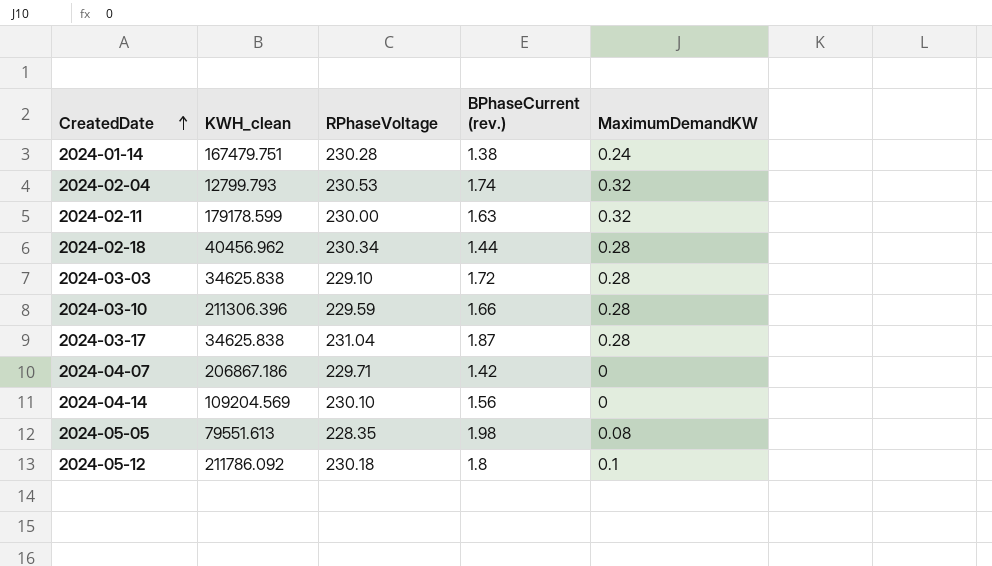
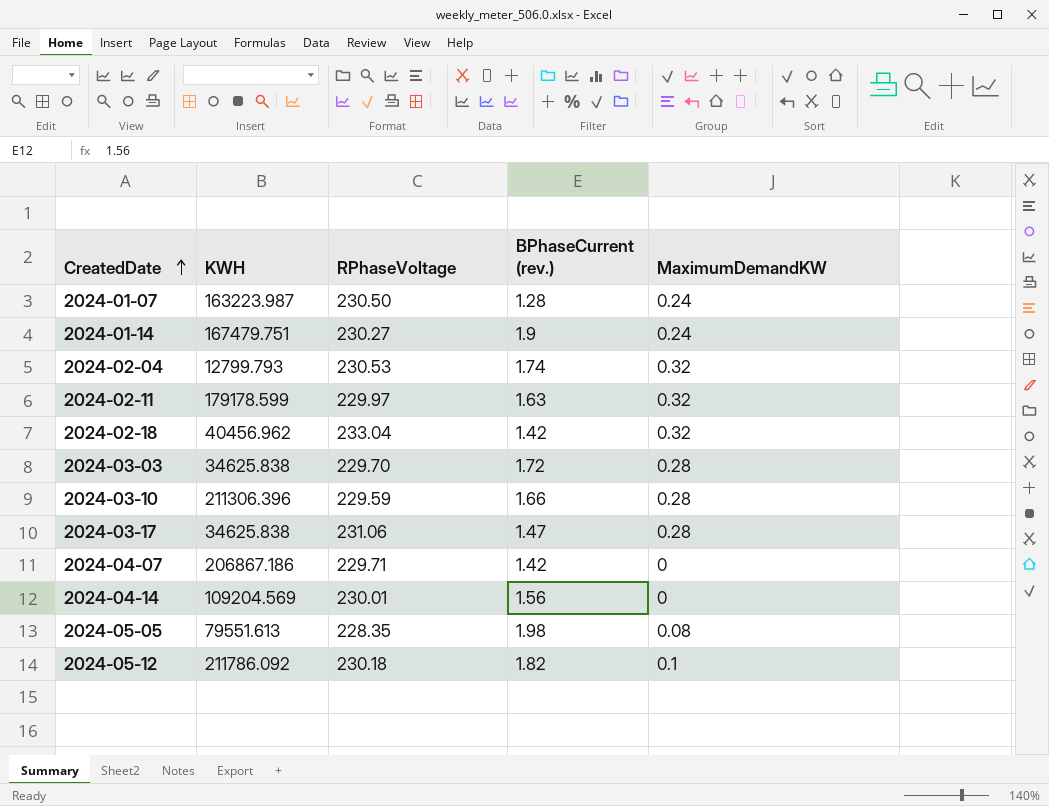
column name: KWH_clean -> KWH
row 2024-01-07: none -> 163223.987 | 230.50 | 1.28 | 0.24
2024-01-14 | RPhaseVoltage: 230.28 -> 230.27
2024-01-14 | BPhaseCurrent (rev.): 1.38 -> 1.9
2024-02-11 | RPhaseVoltage: 230.00 -> 229.97
2024-02-18 | RPhaseVoltage: 230.34 -> 233.04
2024-02-18 | BPhaseCurrent (rev.): 1.44 -> 1.42
2024-02-18 | MaximumDemandKW: 0.28 -> 0.32
2024-03-03 | RPhaseVoltage: 229.10 -> 229.70
2024-03-17 | RPhaseVoltage: 231.04 -> 231.06
2024-03-17 | BPhaseCurrent (rev.): 1.87 -> 1.47
2024-04-14 | RPhaseVoltage: 230.10 -> 230.01
2024-05-12 | BPhaseCurrent (rev.): 1.8 -> 1.82

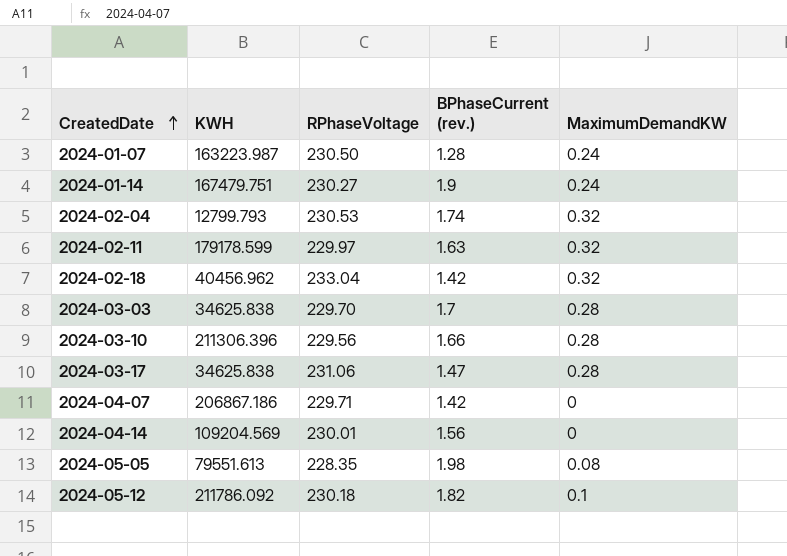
2024-03-03 | BPhaseCurrent (rev.): 1.72 -> 1.7
2024-03-10 | RPhaseVoltage: 229.59 -> 229.56

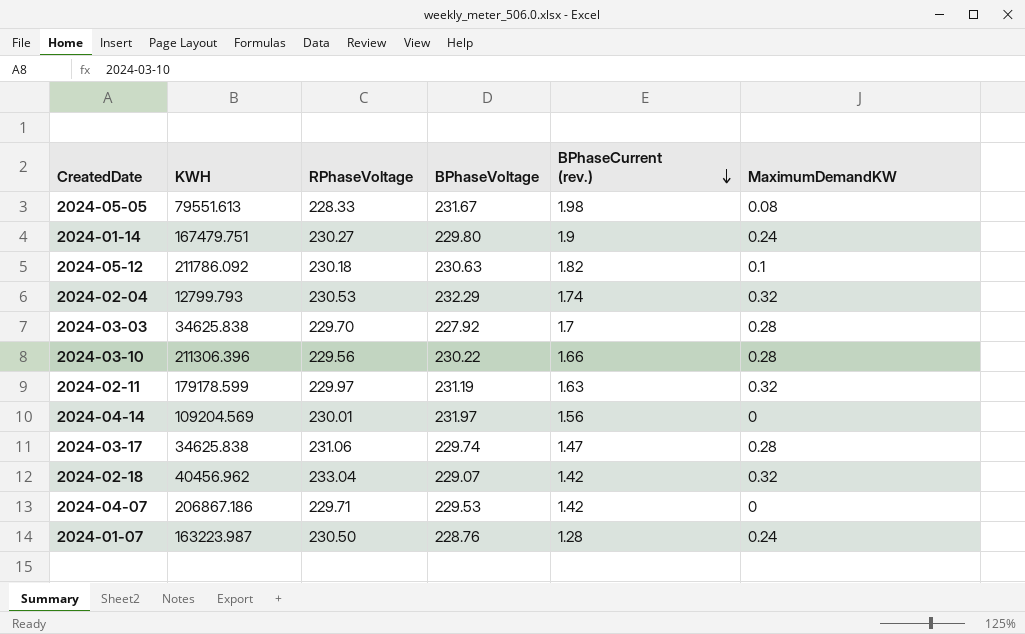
row order: CreatedDate ascending -> BPhaseCurrent (rev.) descending
column BPhaseVoltage | position: none -> 4
2024-05-05 | RPhaseVoltage: 228.35 -> 228.33

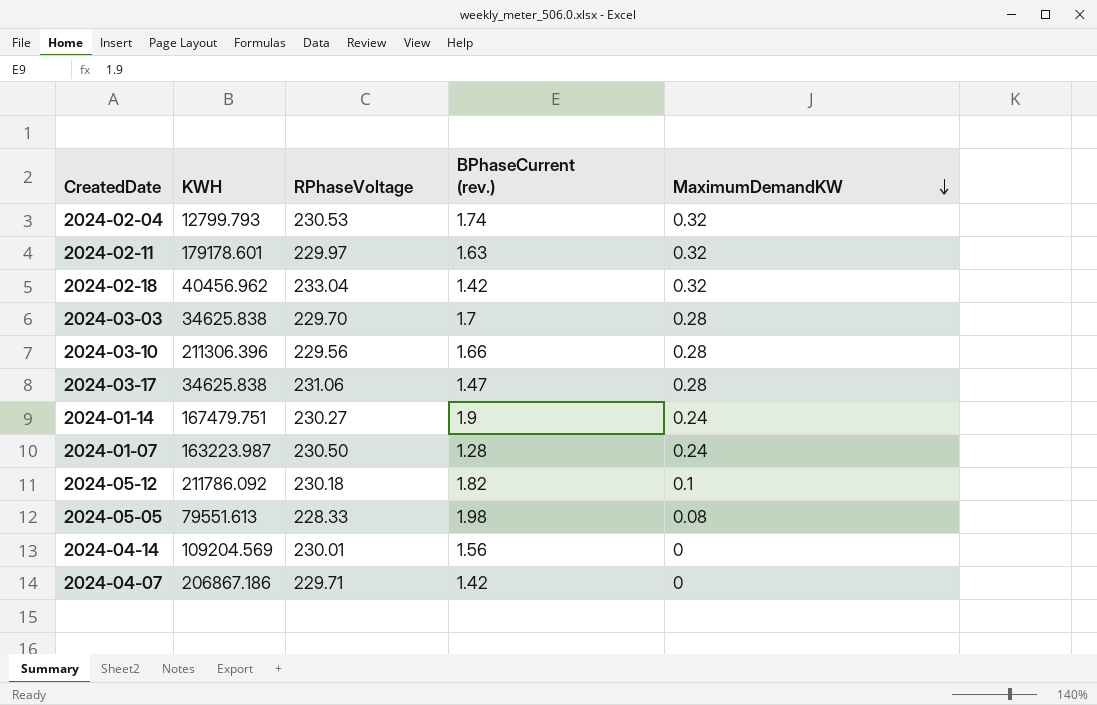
row order: BPhaseCurrent (rev.) descending -> MaximumDemandKW descending
column BPhaseVoltage | position: 4 -> none
2024-02-11 | KWH: 179178.599 -> 179178.601

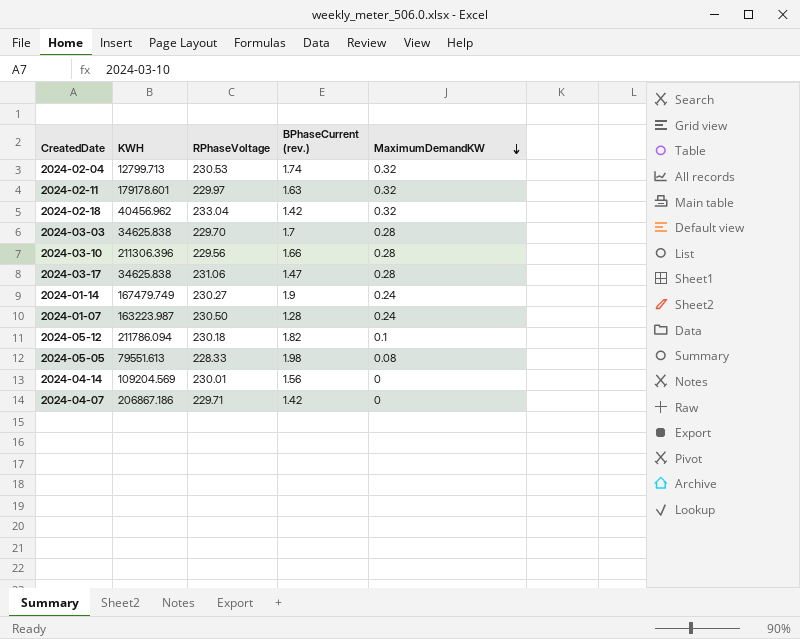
2024-02-04 | KWH: 12799.793 -> 12799.713
2024-01-14 | KWH: 167479.751 -> 167479.749
2024-05-12 | KWH: 211786.092 -> 211786.094

